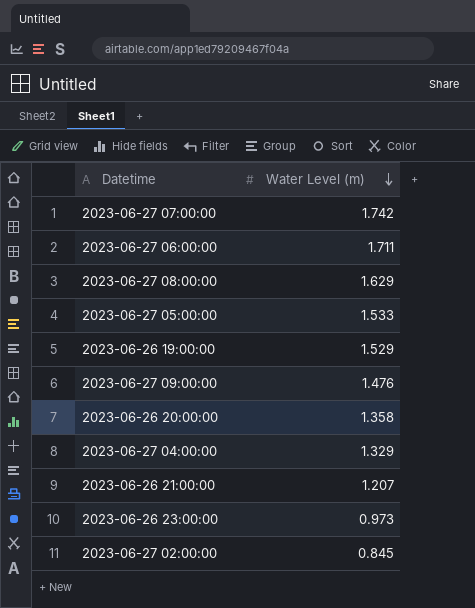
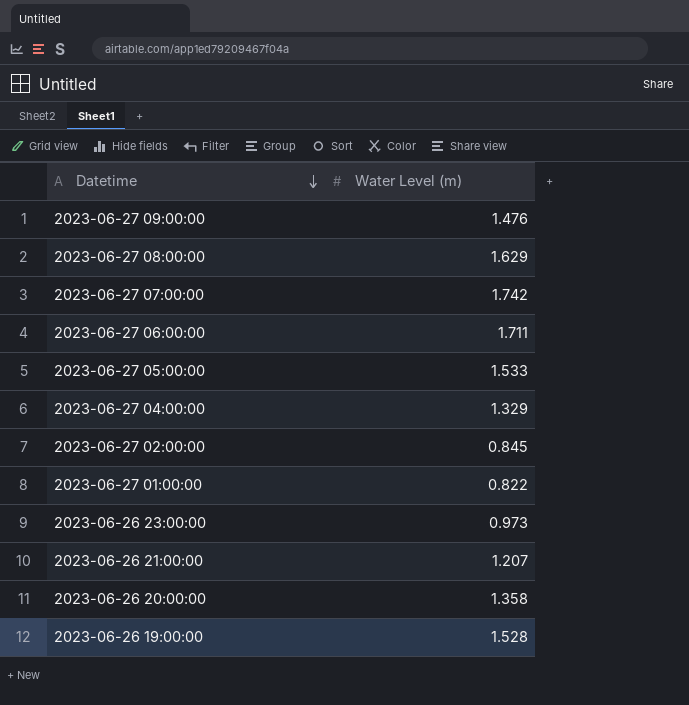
row order: Water Level (m) descending -> Datetime descending
row 2023-06-27 01:00:00: none -> 0.822
2023-06-26 19:00:00 | Water Level (m): 1.529 -> 1.528

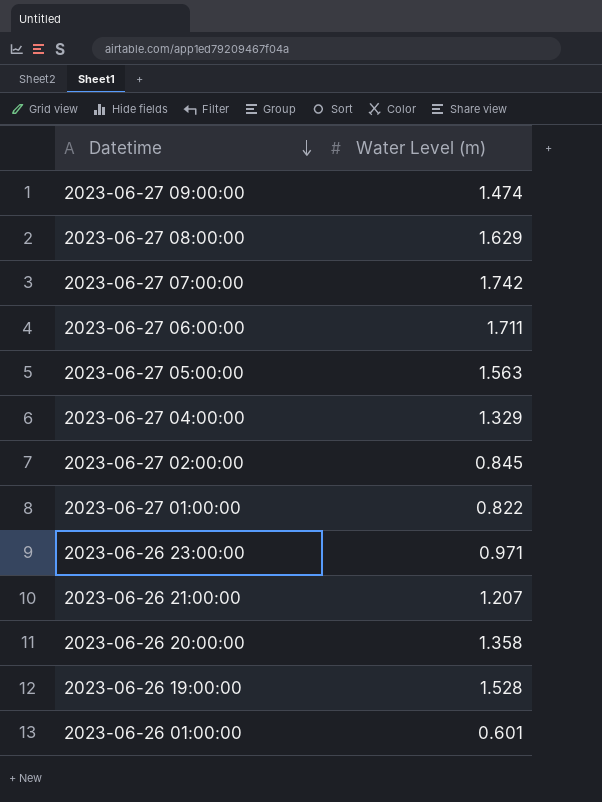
2023-06-27 09:00:00 | Water Level (m): 1.476 -> 1.474
2023-06-27 05:00:00 | Water Level (m): 1.533 -> 1.563
2023-06-26 23:00:00 | Water Level (m): 0.973 -> 0.971
row 2023-06-26 01:00:00: none -> 0.601

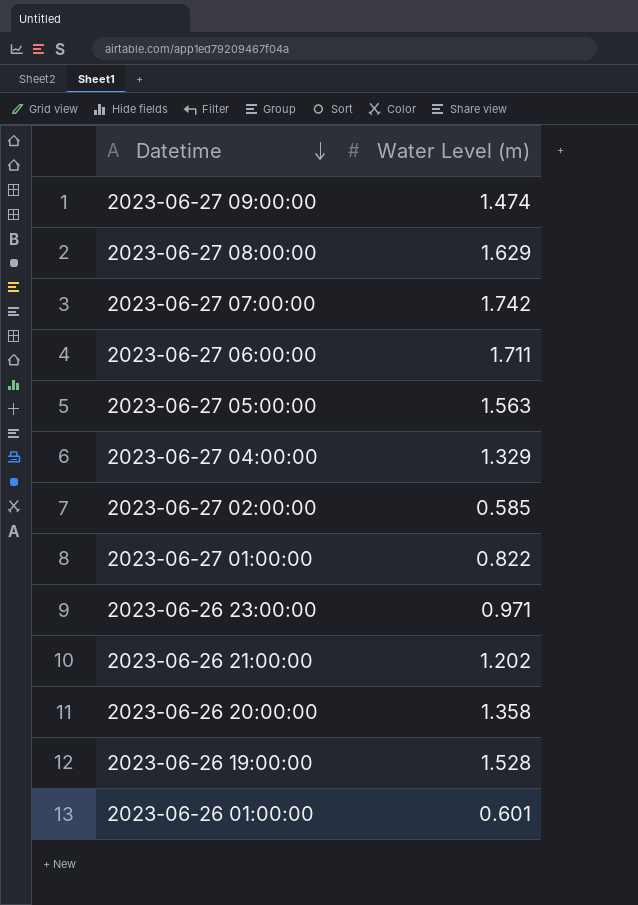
2023-06-27 02:00:00 | Water Level (m): 0.845 -> 0.585
2023-06-26 21:00:00 | Water Level (m): 1.207 -> 1.202

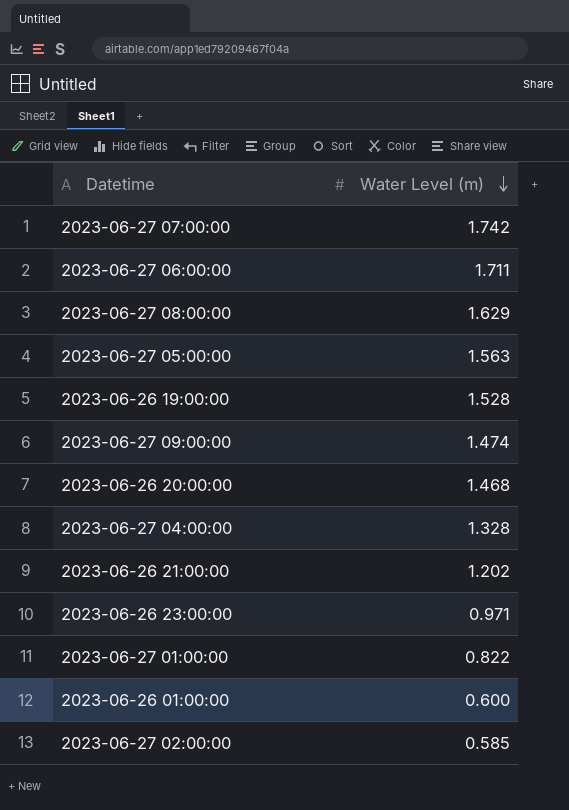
row order: Datetime descending -> Water Level (m) descending
2023-06-26 20:00:00 | Water Level (m): 1.358 -> 1.468
2023-06-27 04:00:00 | Water Level (m): 1.329 -> 1.328
2023-06-26 01:00:00 | Water Level (m): 0.601 -> 0.600

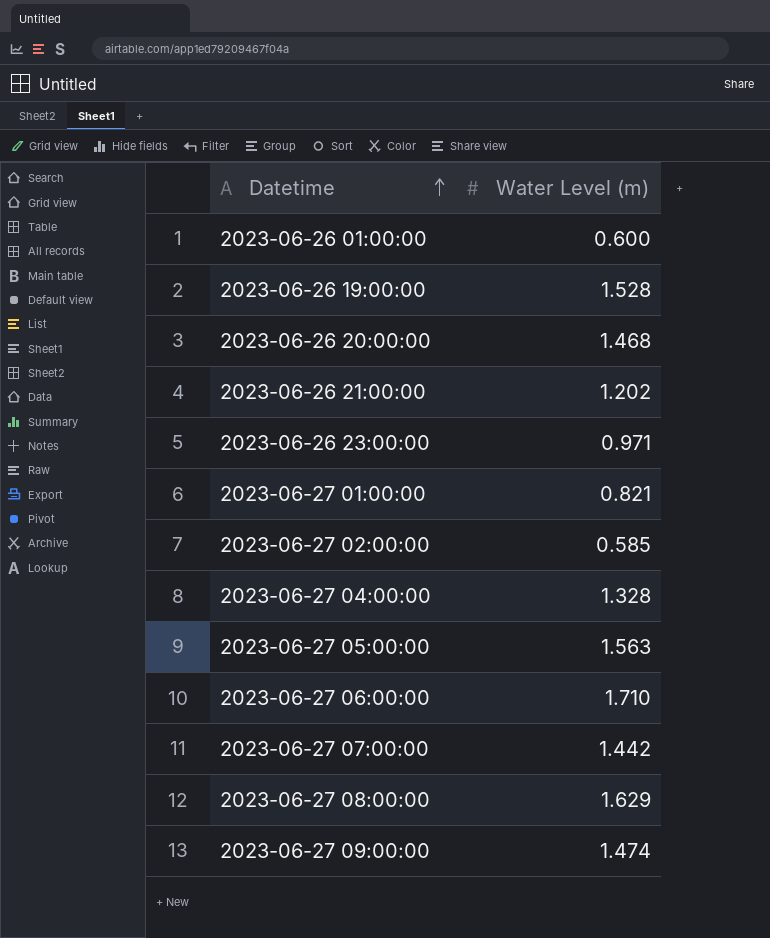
row order: Water Level (m) descending -> Datetime ascending
2023-06-27 01:00:00 | Water Level (m): 0.822 -> 0.821
2023-06-27 06:00:00 | Water Level (m): 1.711 -> 1.710
2023-06-27 07:00:00 | Water Level (m): 1.742 -> 1.442

